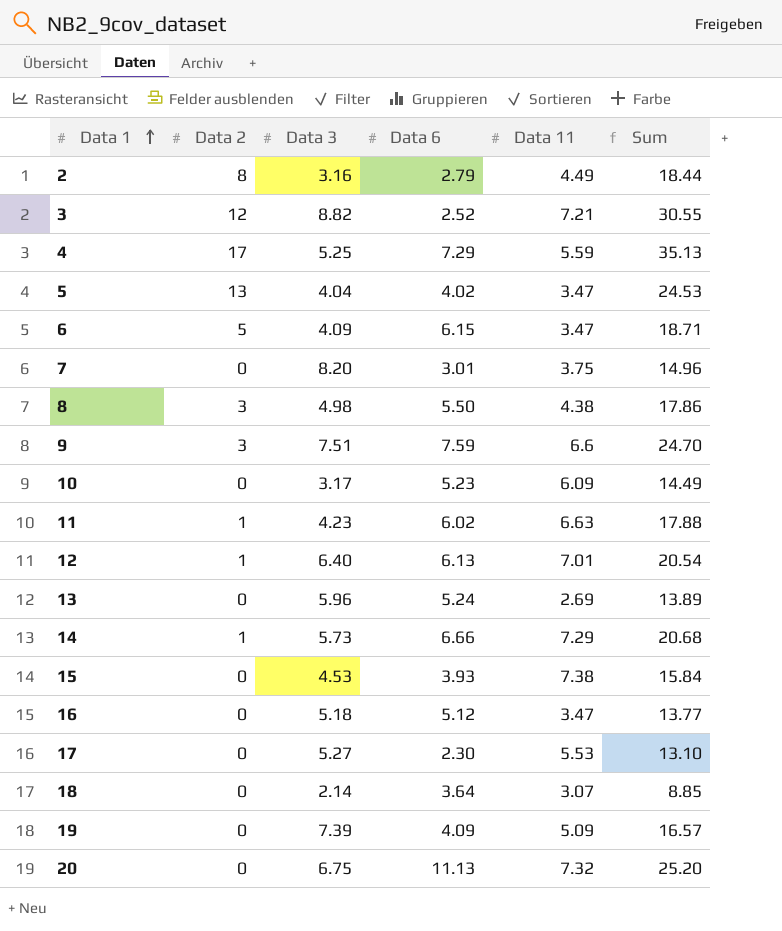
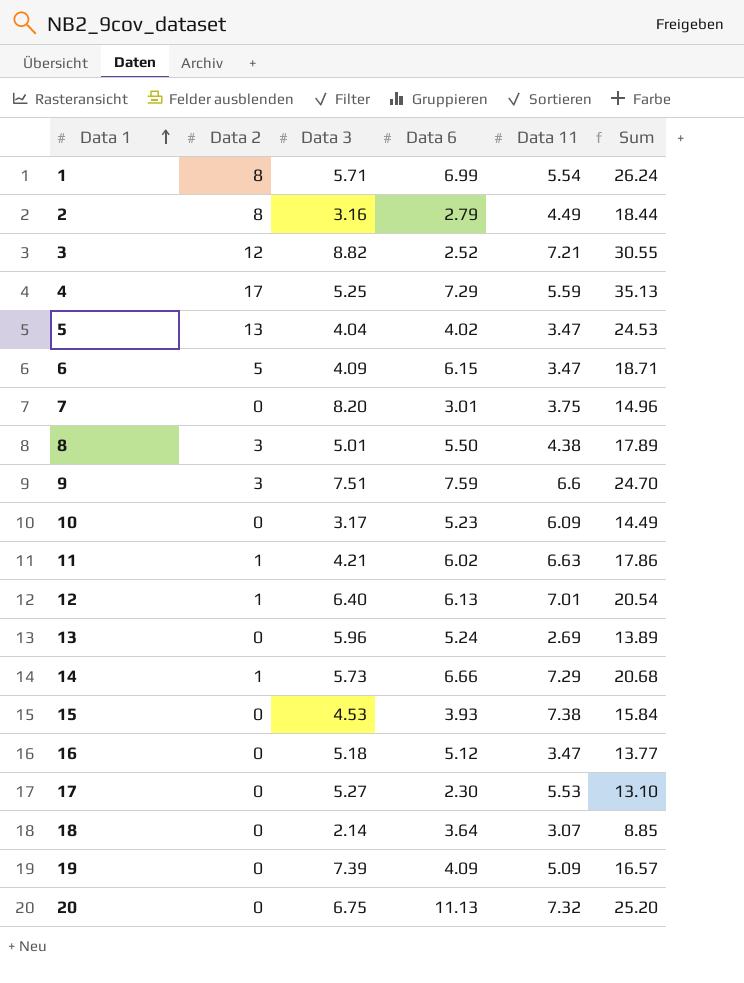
row 1: none -> 8 | 5.71 | 6.99 | 5.54 | 26.24
8 | Data 3: 4.98 -> 5.01
8 | Sum: 17.86 -> 17.89
11 | Data 3: 4.23 -> 4.21
11 | Sum: 17.88 -> 17.86

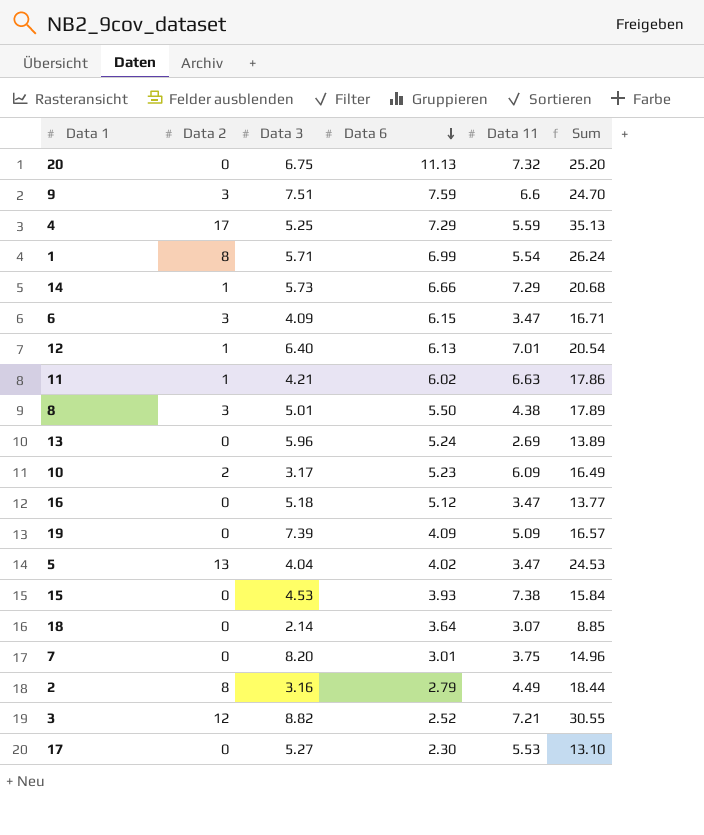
row order: Data 1 ascending -> Data 6 descending
6 | Data 2: 5 -> 3
6 | Sum: 18.71 -> 16.71
10 | Data 2: 0 -> 2
10 | Sum: 14.49 -> 16.49

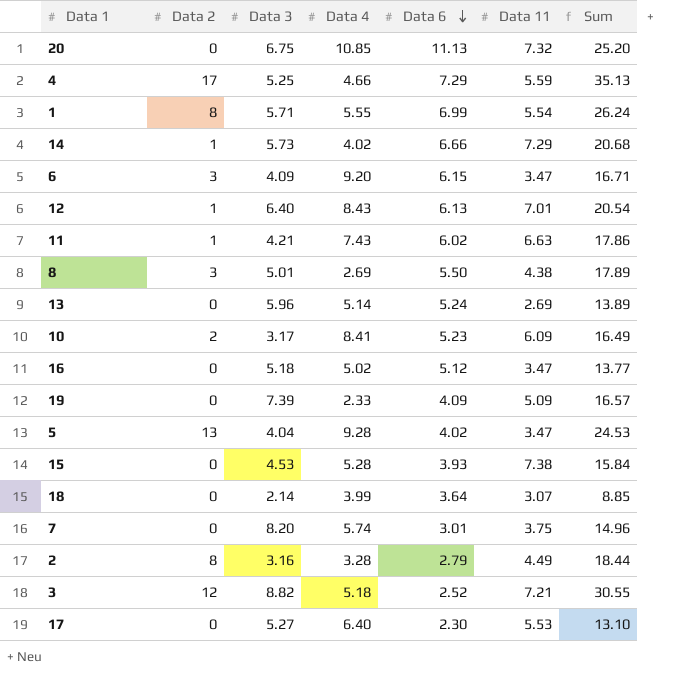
column Data 4 | position: none -> 4
row 9: 3 | 7.51 | 7.59 | 6.6 | 24.70 -> none

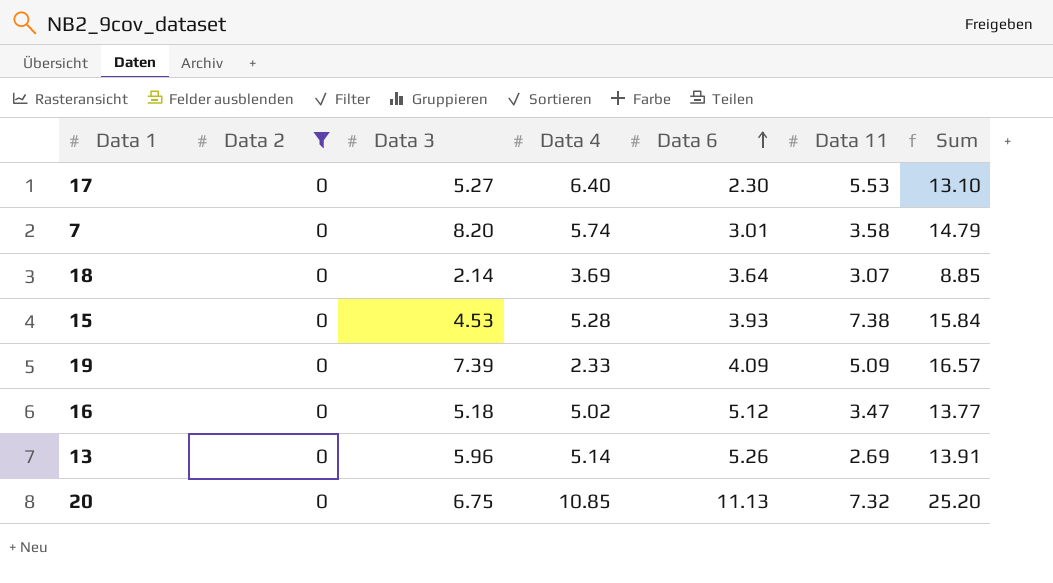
filter: none -> Data 2 = 0
row order: Data 6 descending -> Data 6 ascending
7 | Data 11: 3.75 -> 3.58
7 | Sum: 14.96 -> 14.79
18 | Data 4: 3.99 -> 3.69
13 | Data 6: 5.24 -> 5.26
13 | Sum: 13.89 -> 13.91

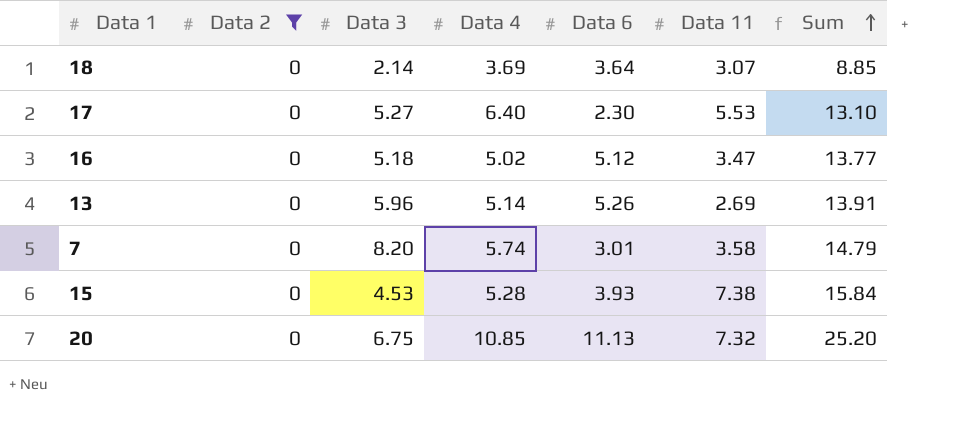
row order: Data 6 ascending -> Sum ascending
row 19: 0 | 7.39 | 2.33 | 4.09 | 5.09 | 16.57 -> none

